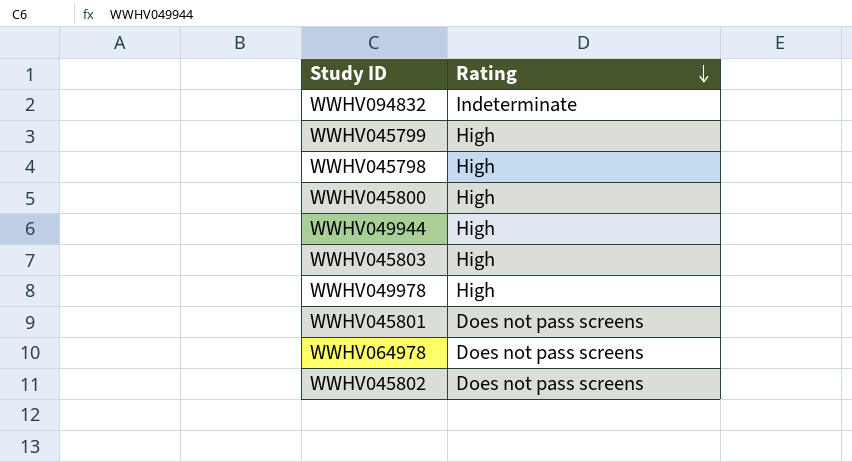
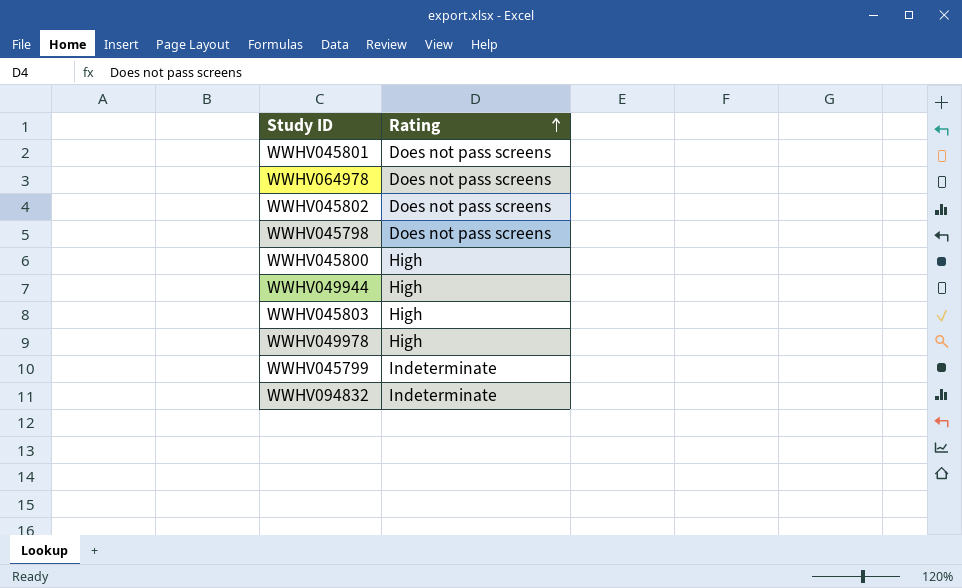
row order: Rating descending -> Rating ascending
WWHV045798 | Rating: High -> Does not pass screens
WWHV045799 | Rating: High -> Indeterminate

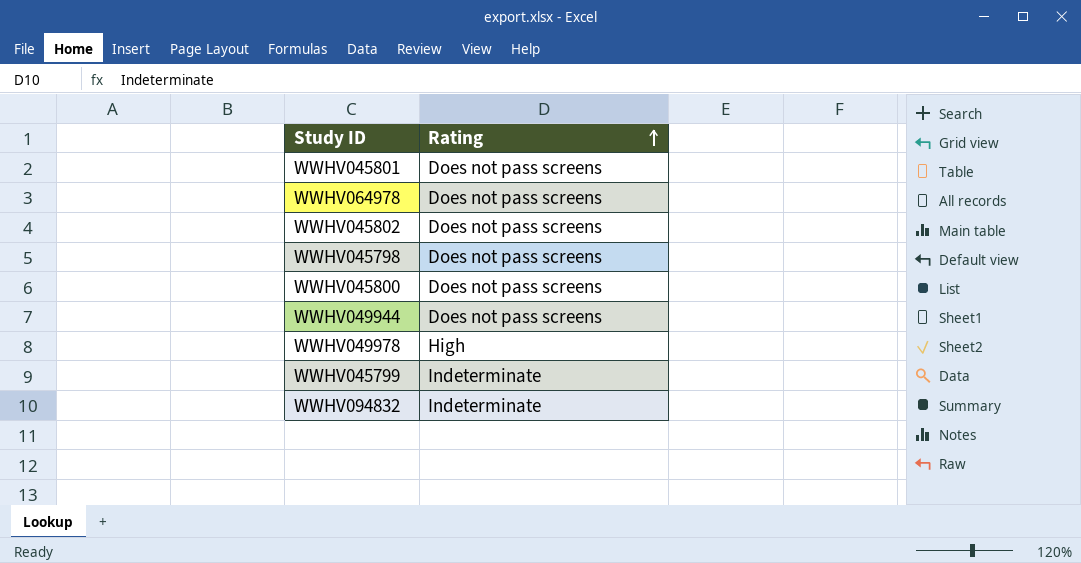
row WWHV045803: High -> none
WWHV045800 | Rating: High -> Does not pass screens
WWHV049944 | Rating: High -> Does not pass screens

